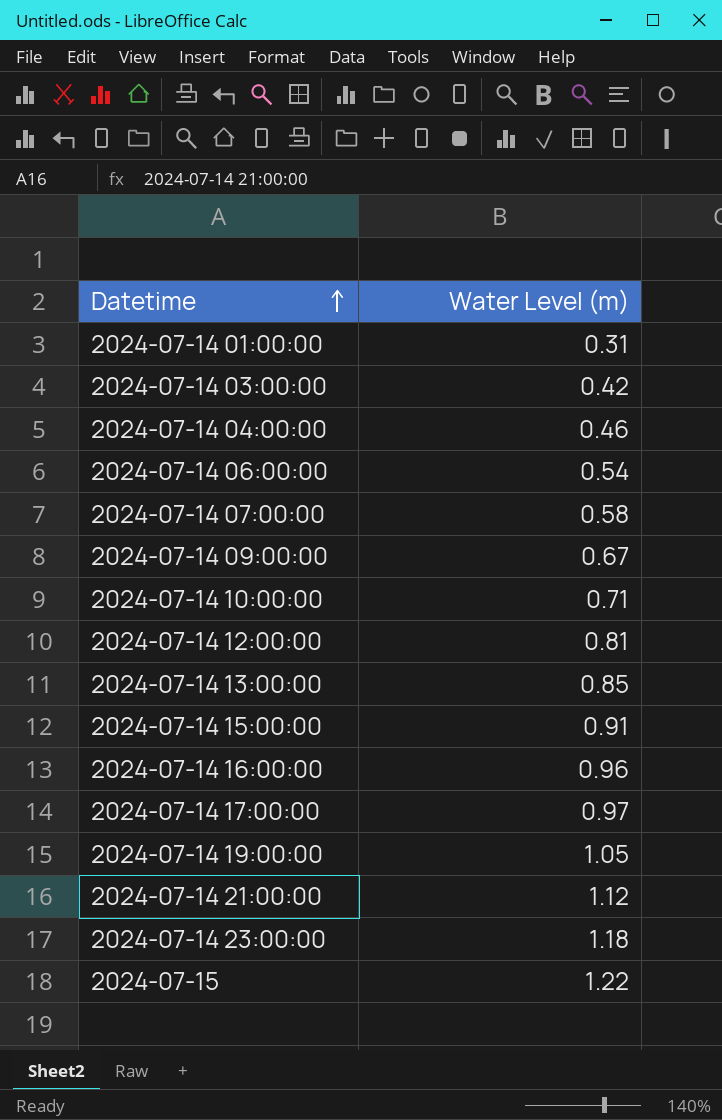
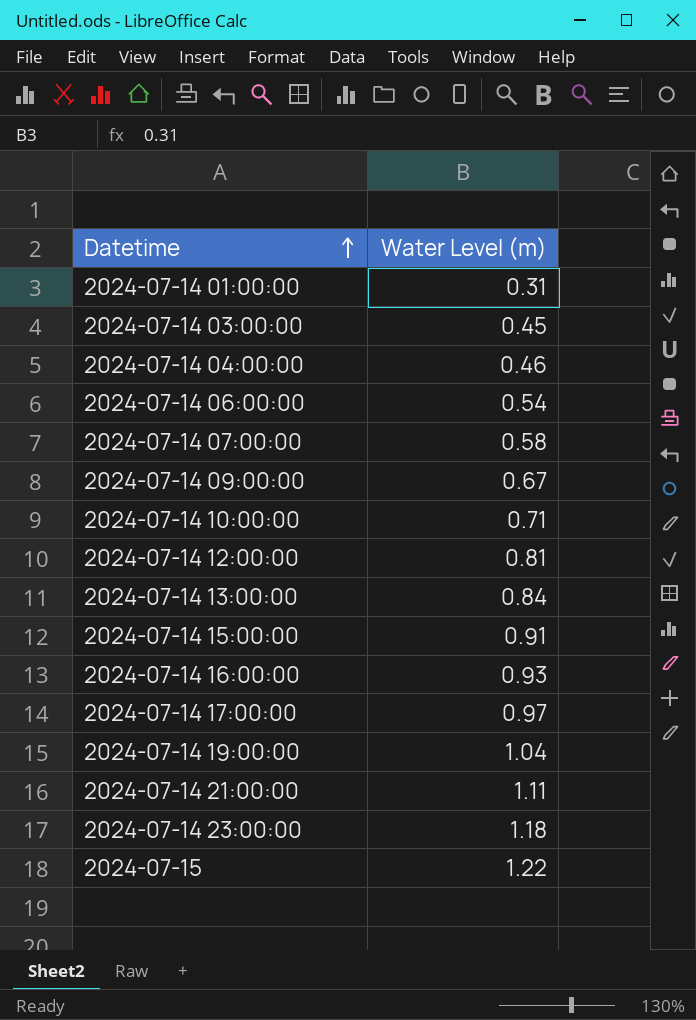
2024-07-14 03:00:00 | Water Level (m): 0.42 -> 0.45
2024-07-14 13:00:00 | Water Level (m): 0.85 -> 0.84
2024-07-14 16:00:00 | Water Level (m): 0.96 -> 0.93
2024-07-14 19:00:00 | Water Level (m): 1.05 -> 1.04
2024-07-14 21:00:00 | Water Level (m): 1.12 -> 1.11

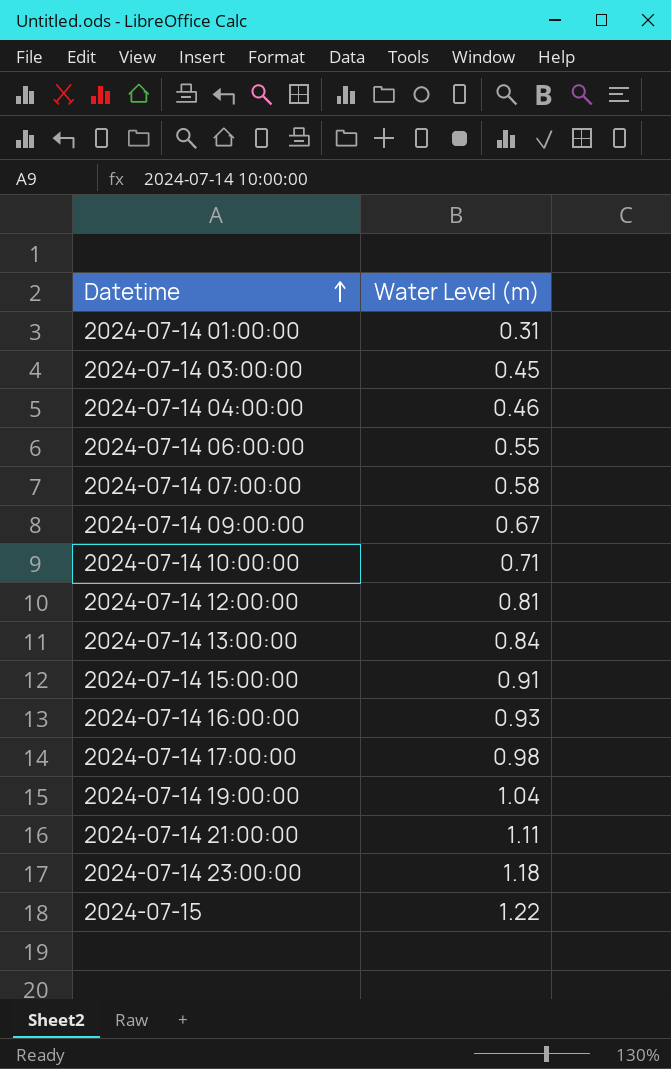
2024-07-14 06:00:00 | Water Level (m): 0.54 -> 0.55
2024-07-14 17:00:00 | Water Level (m): 0.97 -> 0.98

